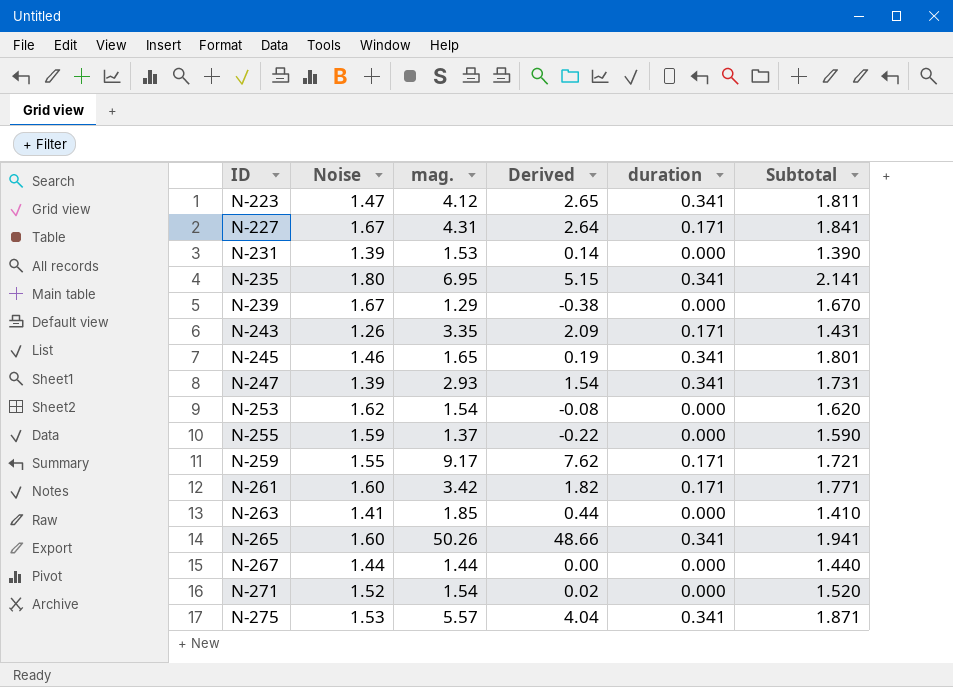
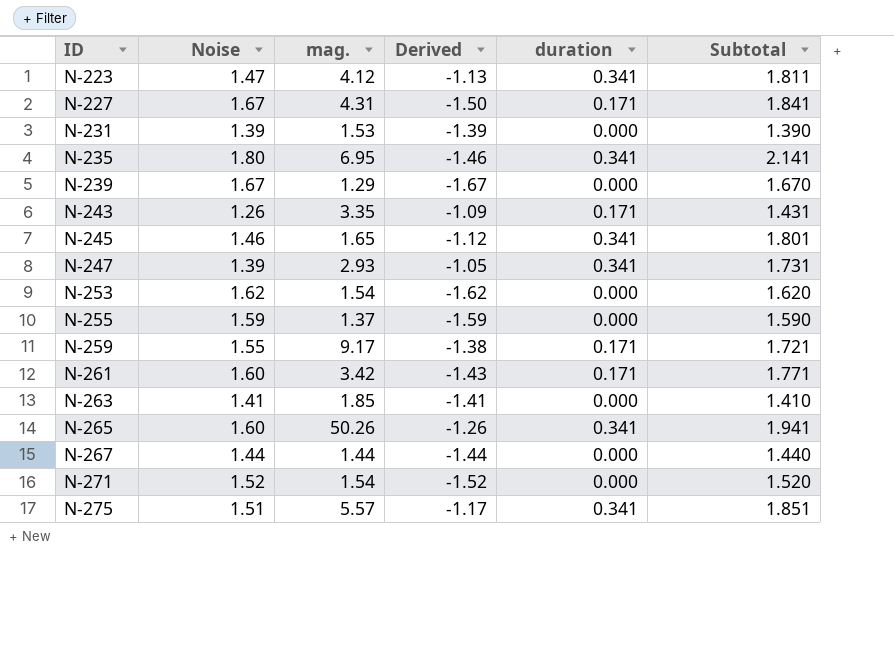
column Derived | formula: [mag.] - [Noise] -> [duration] - [Noise]
N-275 | Noise: 1.53 -> 1.51
N-275 | Subtotal: 1.871 -> 1.851

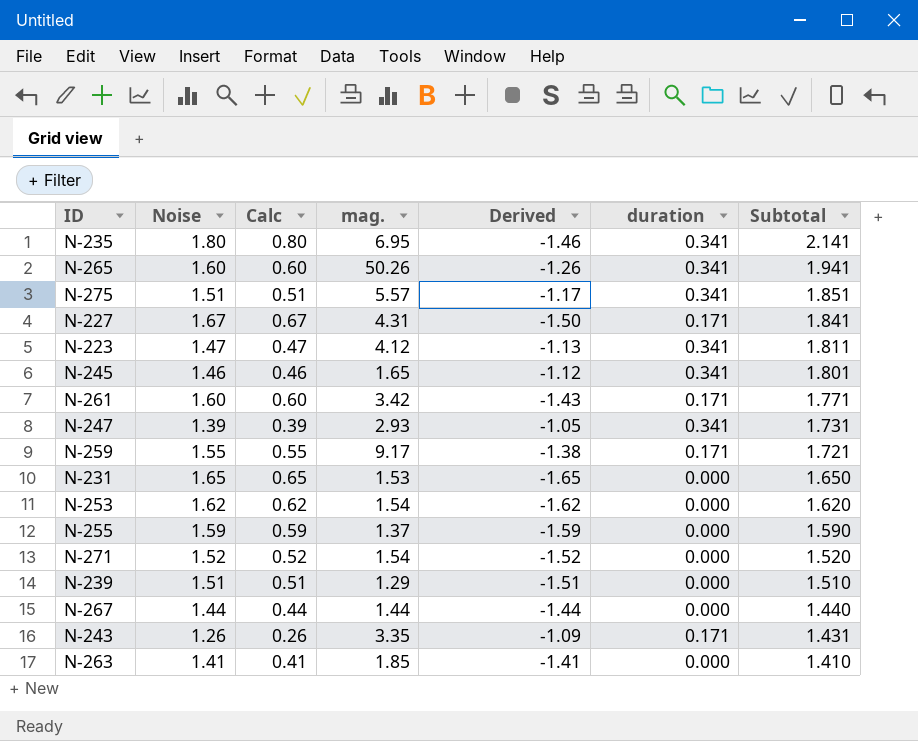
row order: ID ascending -> Subtotal descending
column Calc | formula: none -> [Noise] - 1
N-231 | Noise: 1.39 -> 1.65
N-231 | Derived: -1.39 -> -1.65
N-231 | Subtotal: 1.390 -> 1.650
N-239 | Noise: 1.67 -> 1.51
N-239 | Derived: -1.67 -> -1.51
N-239 | Subtotal: 1.670 -> 1.510

